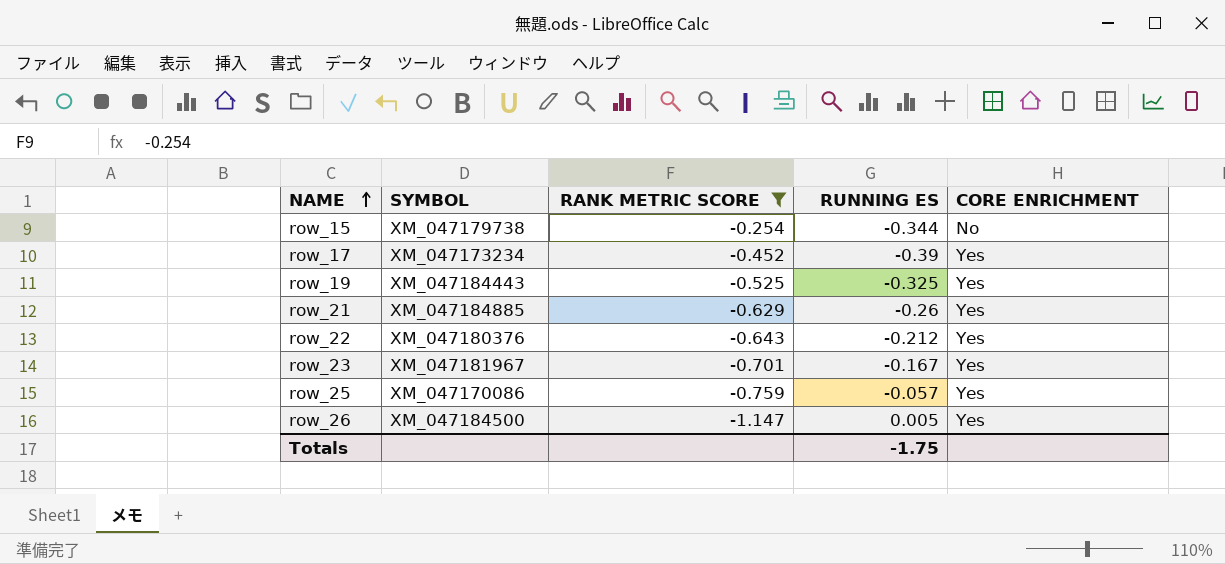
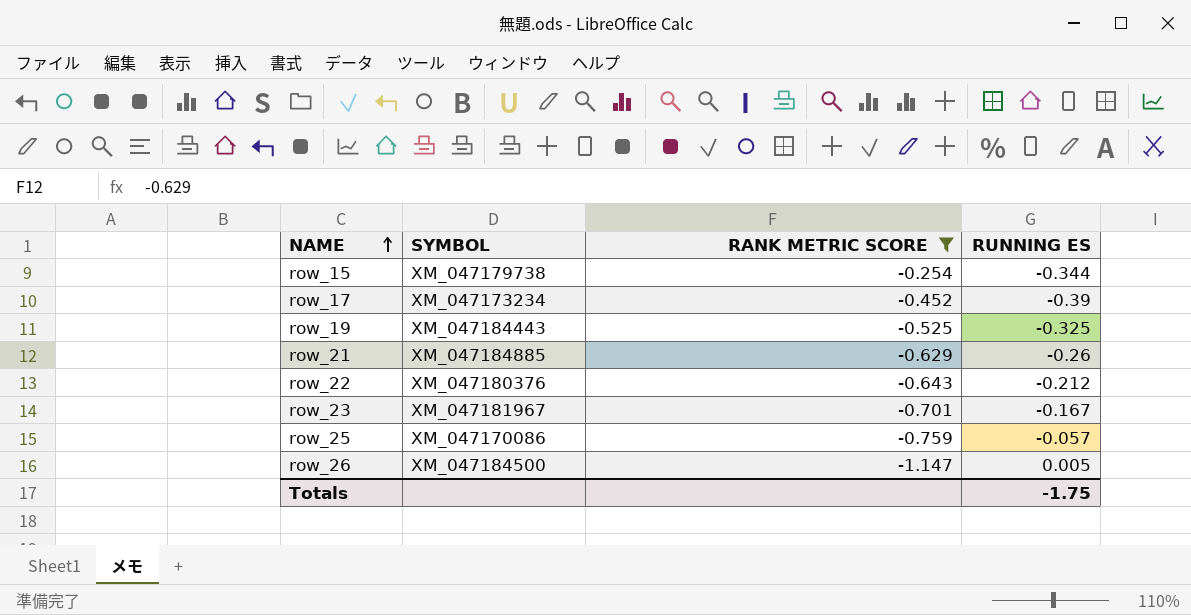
column CORE ENRICHMENT | position: 5 -> none

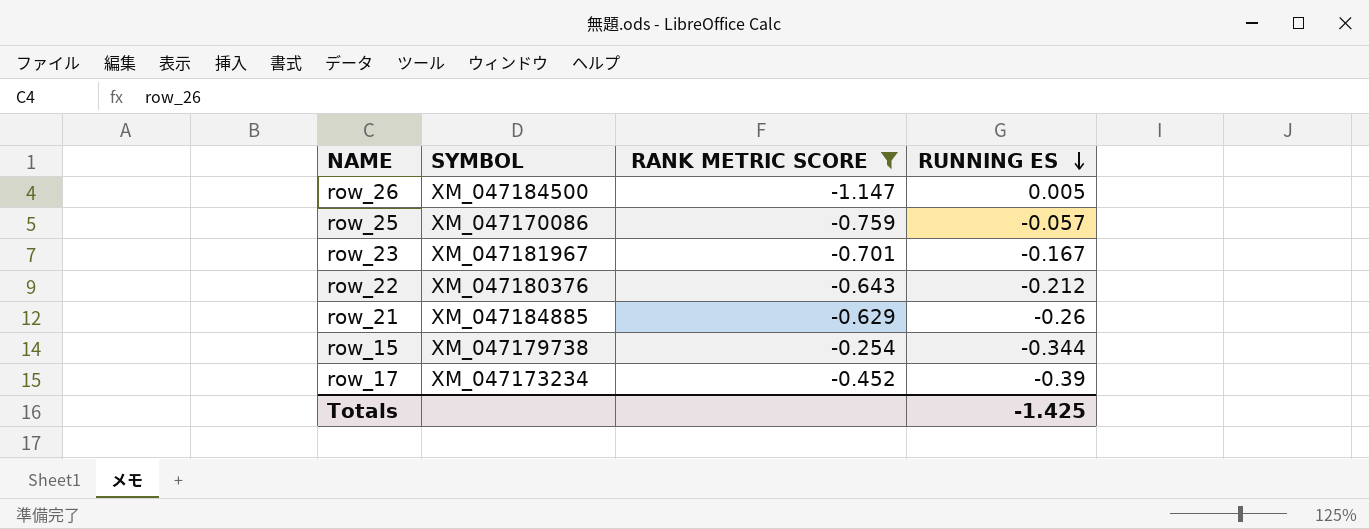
row order: NAME ascending -> RUNNING ES descending
row row_19: XM_047184443 | -0.525 | -0.325 -> none
Totals | RUNNING ES: -1.75 -> -1.425

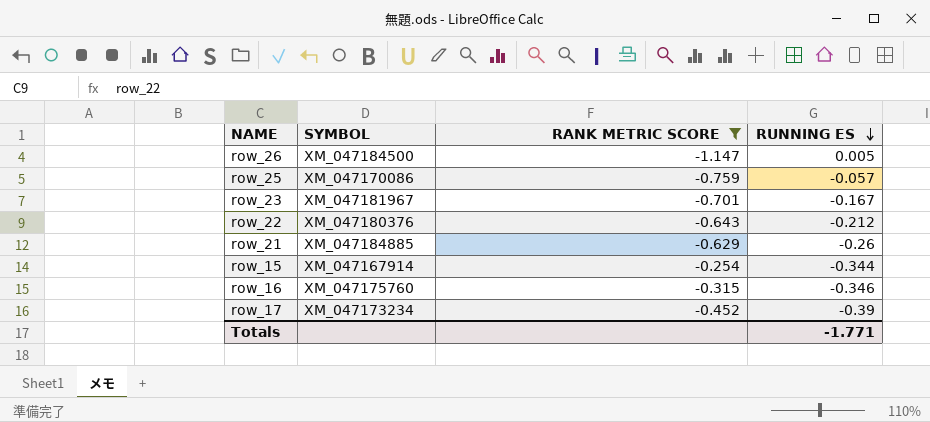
row_15 | SYMBOL: XM_047179738 -> XM_047167914
row row_16: none -> XM_047175760 | -0.315 | -0.346
Totals | RUNNING ES: -1.425 -> -1.771

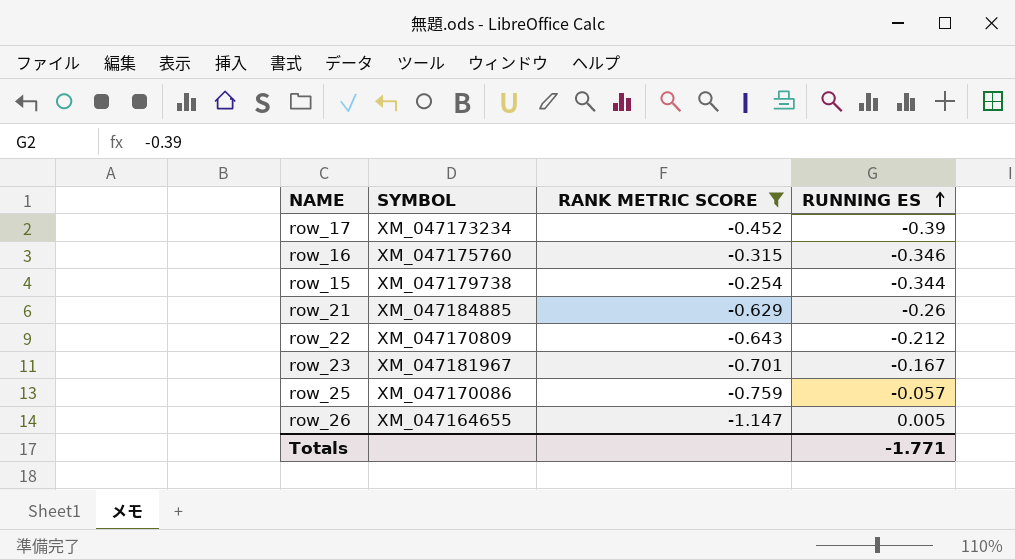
row order: RUNNING ES descending -> RUNNING ES ascending
row_15 | SYMBOL: XM_047167914 -> XM_047179738
row_22 | SYMBOL: XM_047180376 -> XM_047170809
row_26 | SYMBOL: XM_047184500 -> XM_047164655

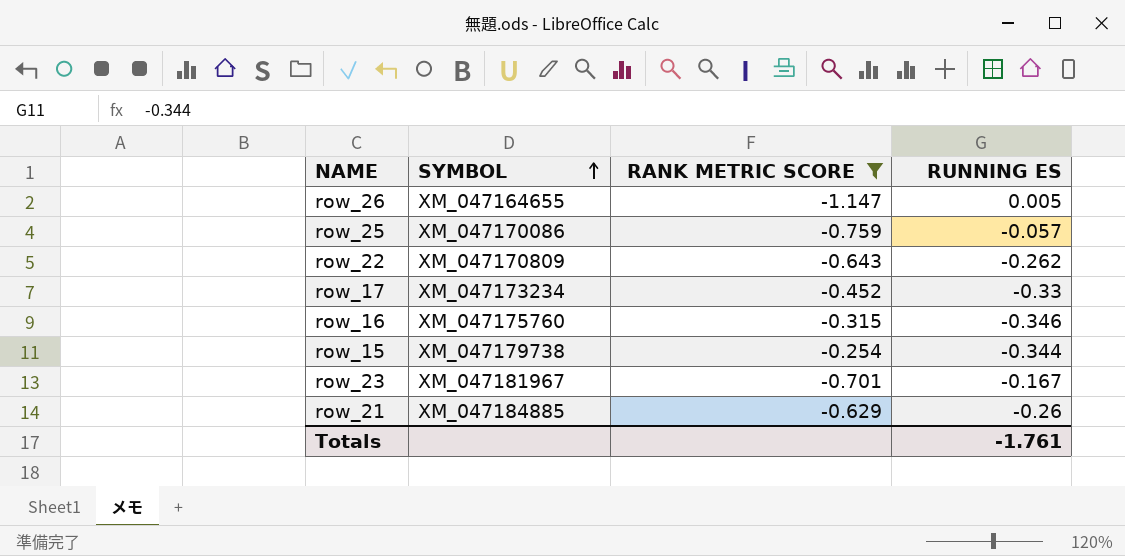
row order: RUNNING ES ascending -> SYMBOL ascending
row_22 | RUNNING ES: -0.212 -> -0.262
row_17 | RUNNING ES: -0.39 -> -0.33
Totals | RUNNING ES: -1.771 -> -1.761

